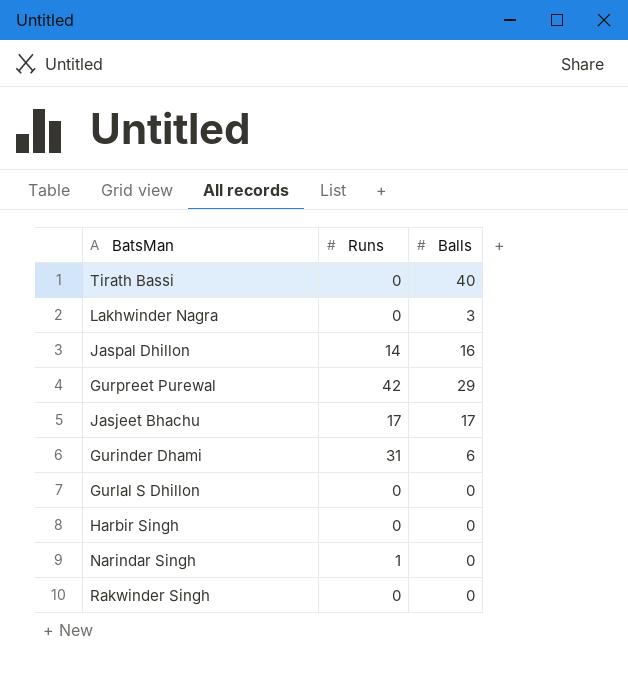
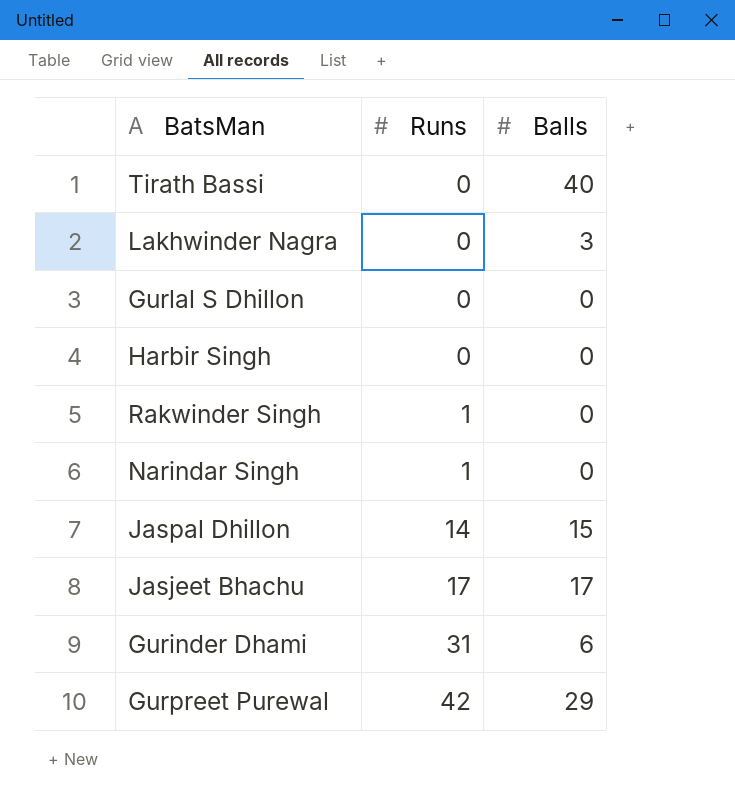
row order: none -> Runs ascending
Rakwinder Singh | Runs: 0 -> 1
Jaspal Dhillon | Balls: 16 -> 15

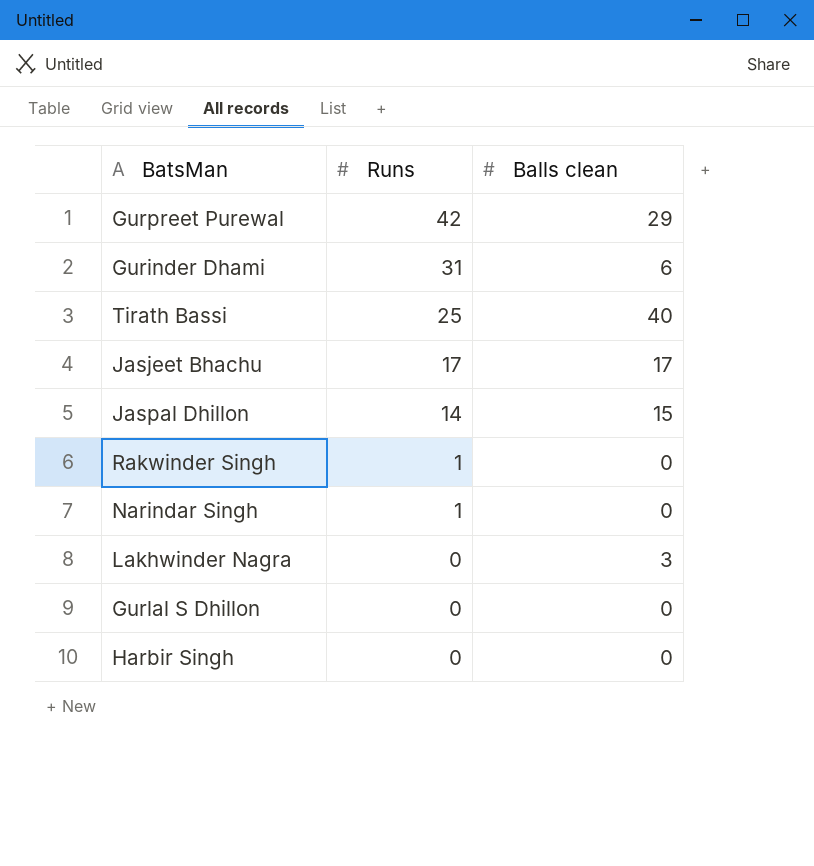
row order: Runs ascending -> Runs descending
column name: Balls -> Balls clean
Tirath Bassi | Runs: 0 -> 25

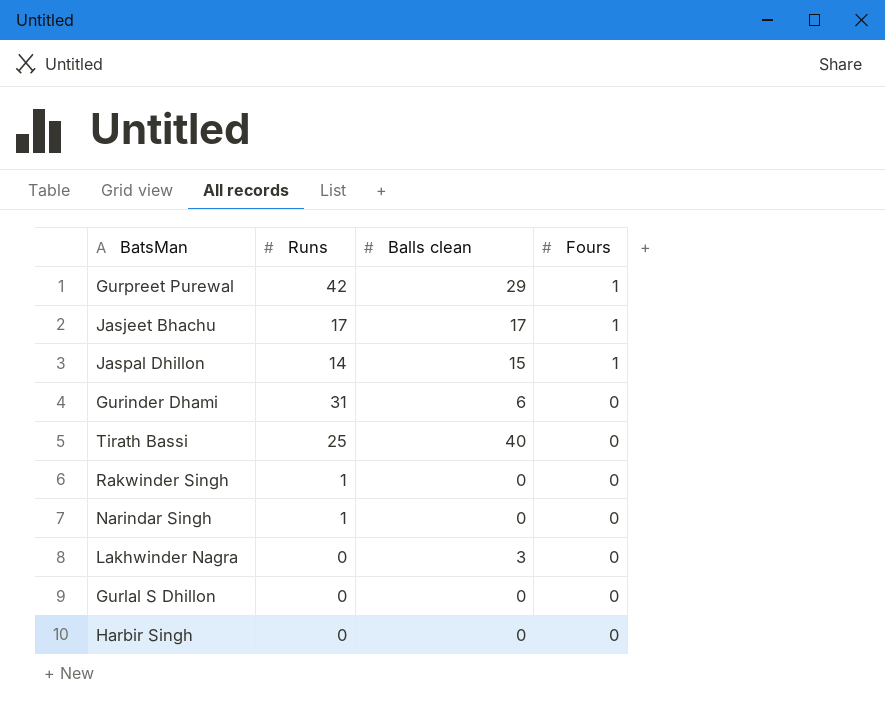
row order: Runs descending -> Fours descending
column Fours | position: none -> 4

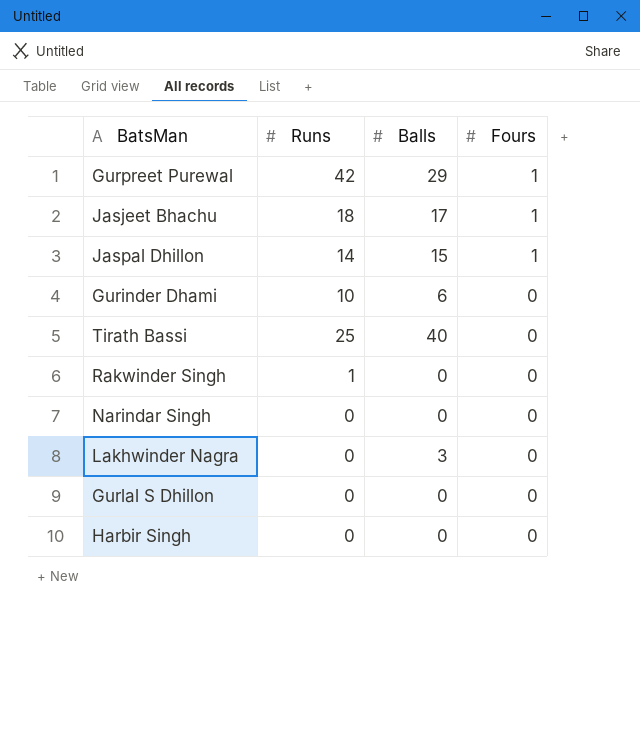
column name: Balls clean -> Balls
Jasjeet Bhachu | Runs: 17 -> 18
Gurinder Dhami | Runs: 31 -> 10
Narindar Singh | Runs: 1 -> 0

